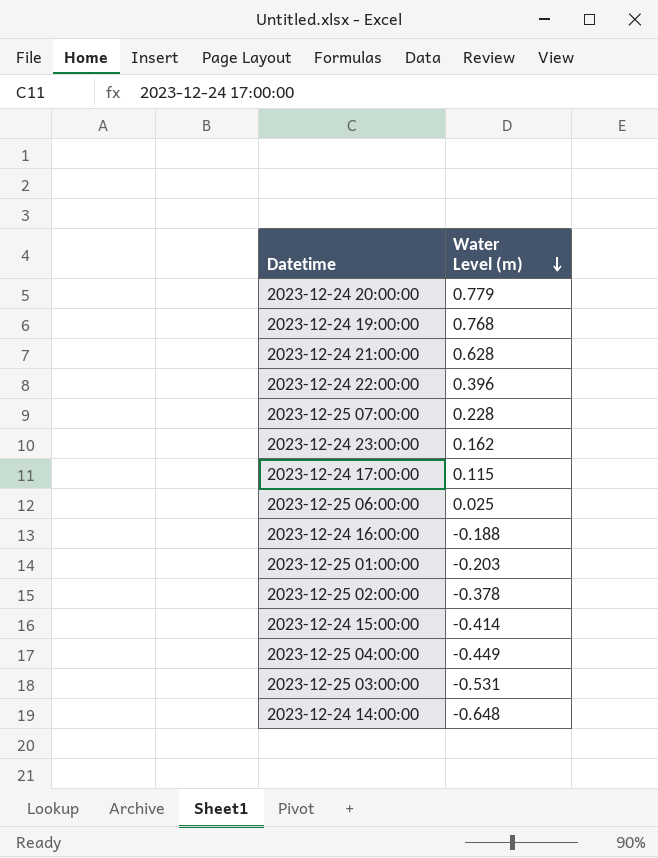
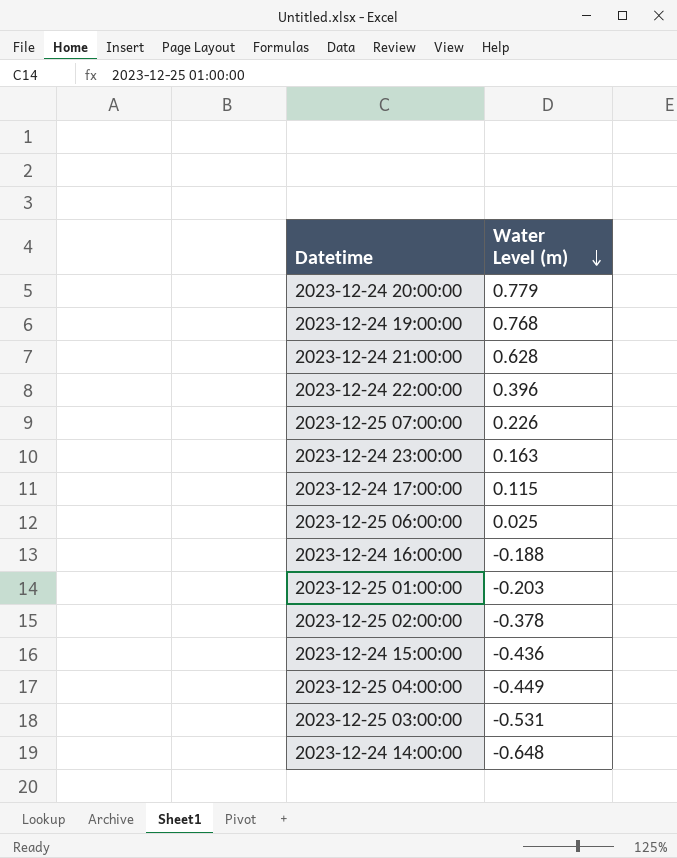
2023-12-25 07:00:00 | Water Level (m): 0.228 -> 0.226
2023-12-24 23:00:00 | Water Level (m): 0.162 -> 0.163
2023-12-24 15:00:00 | Water Level (m): -0.414 -> -0.436

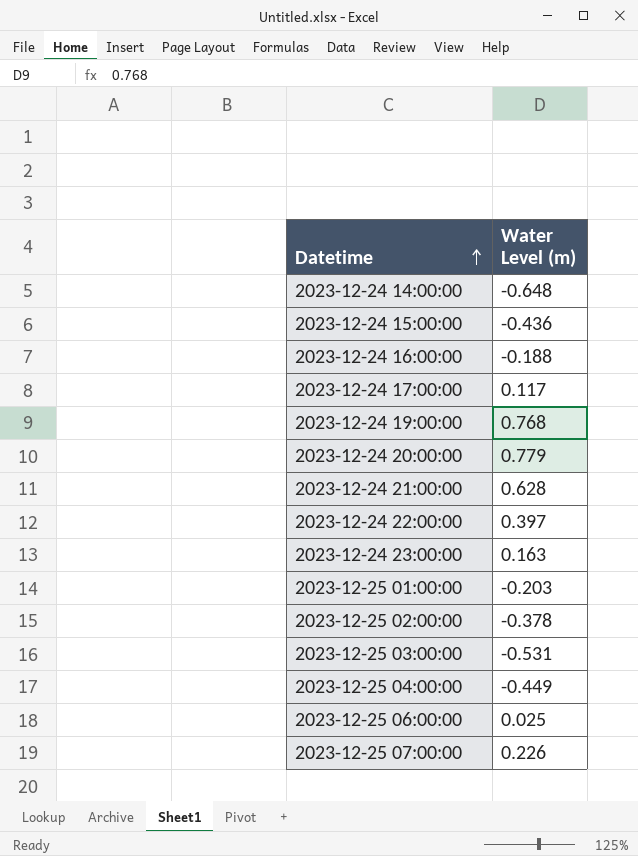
row order: Water Level (m) descending -> Datetime ascending
2023-12-24 17:00:00 | Water Level (m): 0.115 -> 0.117
2023-12-24 22:00:00 | Water Level (m): 0.396 -> 0.397

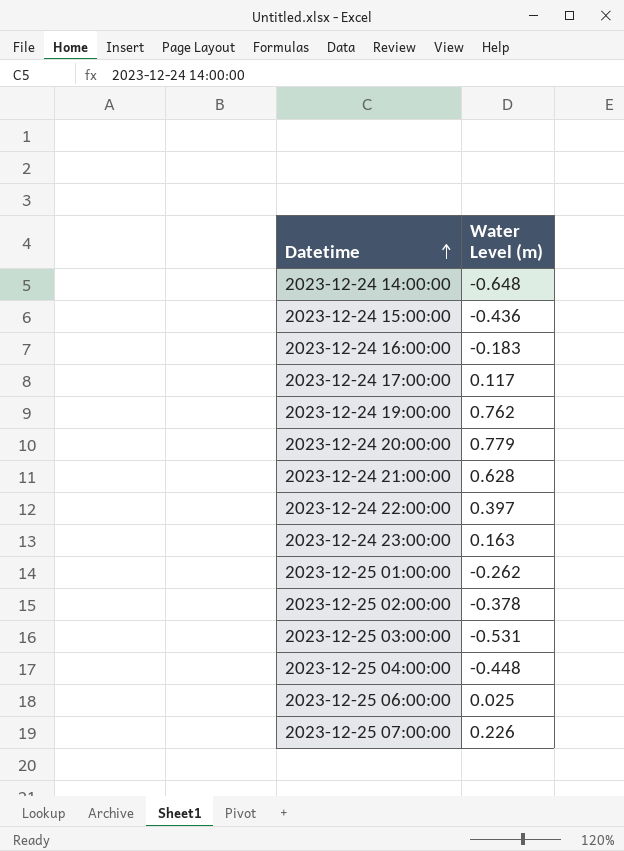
2023-12-24 16:00:00 | Water Level (m): -0.188 -> -0.183
2023-12-24 19:00:00 | Water Level (m): 0.768 -> 0.762
2023-12-25 01:00:00 | Water Level (m): -0.203 -> -0.262
2023-12-25 04:00:00 | Water Level (m): -0.449 -> -0.448

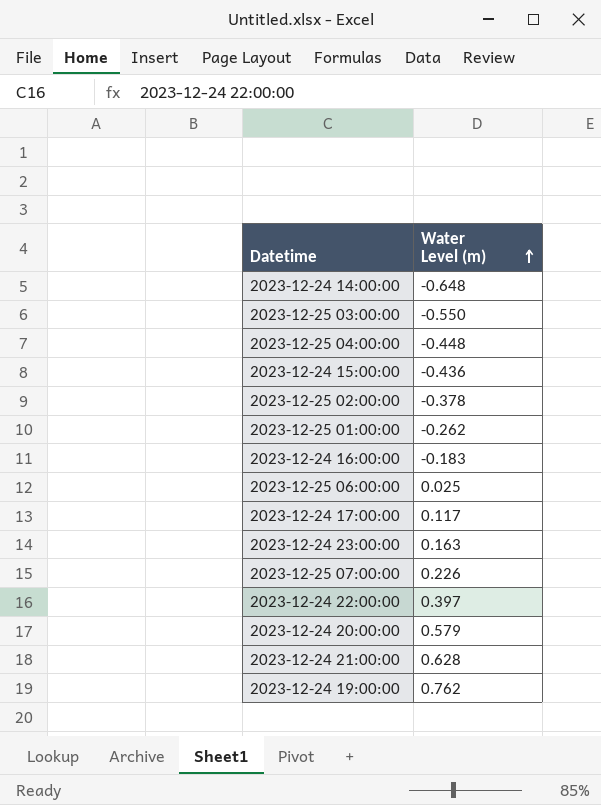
row order: Datetime ascending -> Water Level (m) ascending
2023-12-25 03:00:00 | Water Level (m): -0.531 -> -0.550
2023-12-24 20:00:00 | Water Level (m): 0.779 -> 0.579

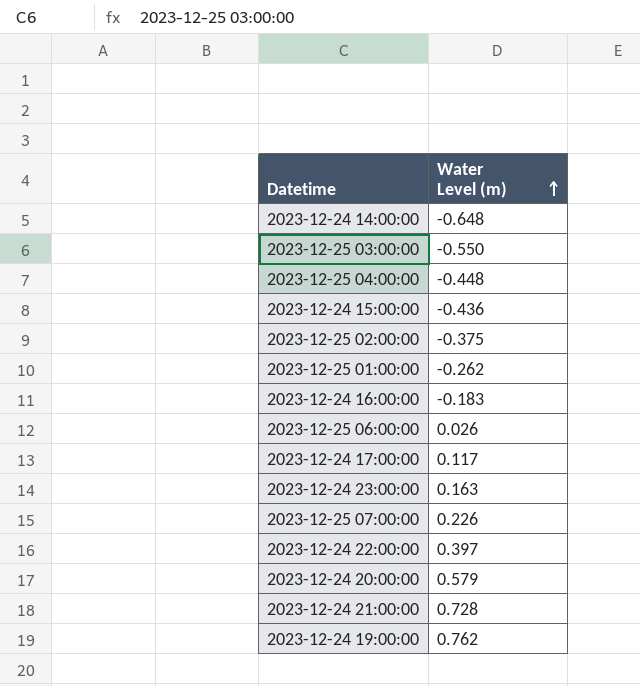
2023-12-25 02:00:00 | Water Level (m): -0.378 -> -0.375
2023-12-25 06:00:00 | Water Level (m): 0.025 -> 0.026
2023-12-24 21:00:00 | Water Level (m): 0.628 -> 0.728

